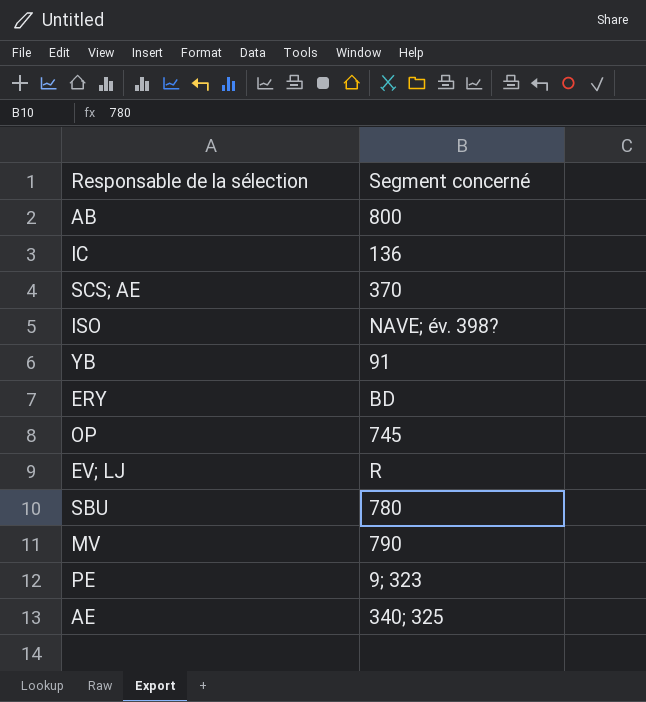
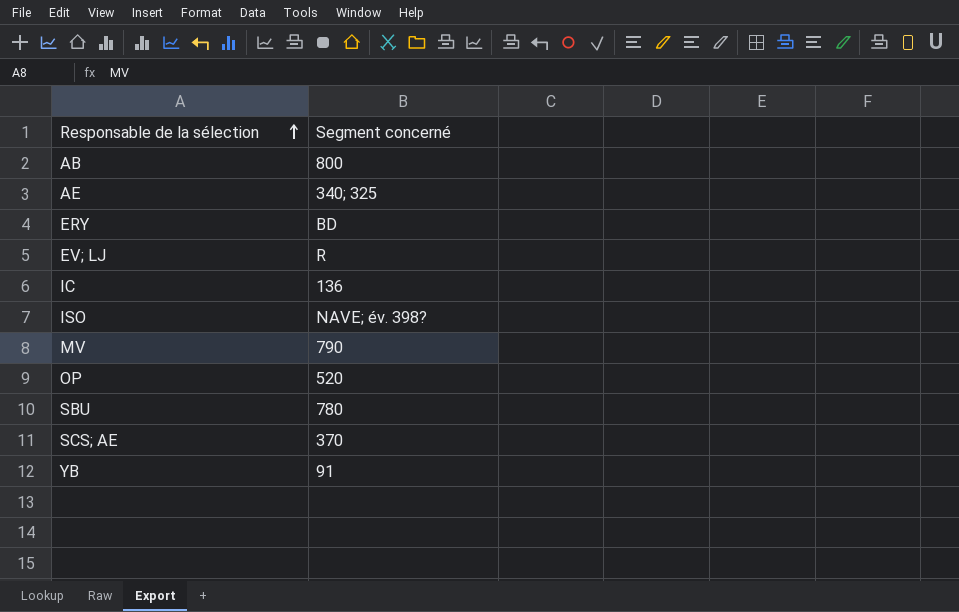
row order: none -> Responsable de la sélection ascending
row PE: 9; 323 -> none
OP | Segment concerné: 745 -> 520

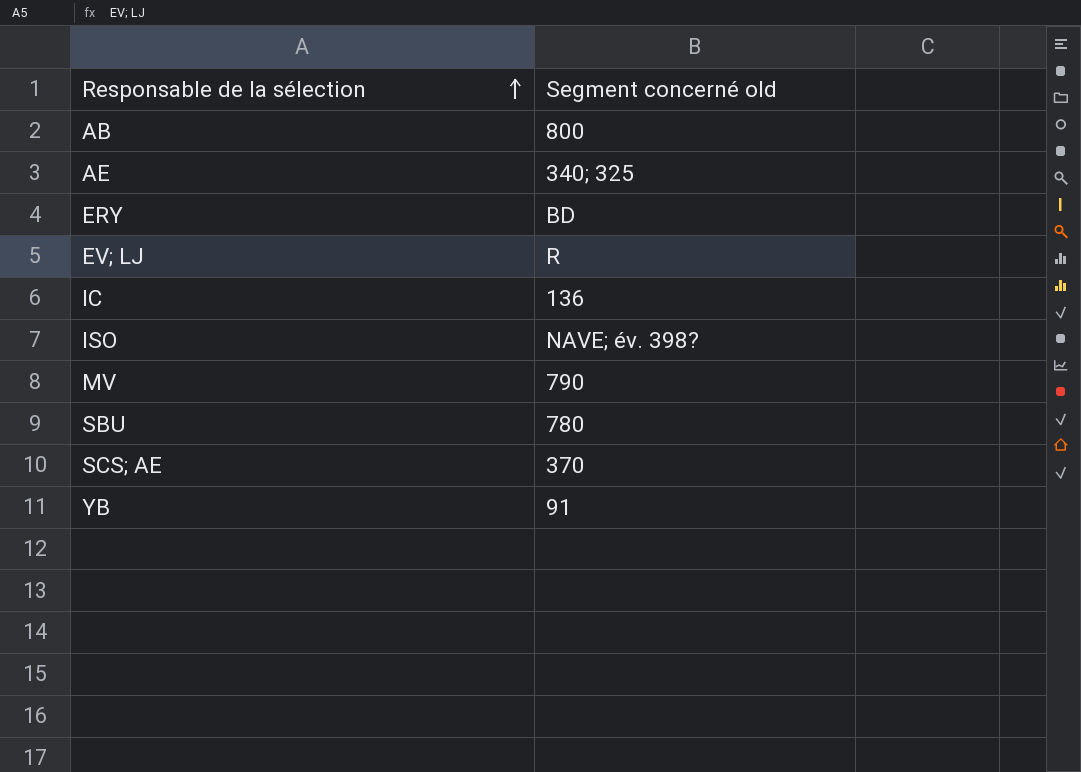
column name: Segment concerné -> Segment concerné old
row OP: 520 -> none

